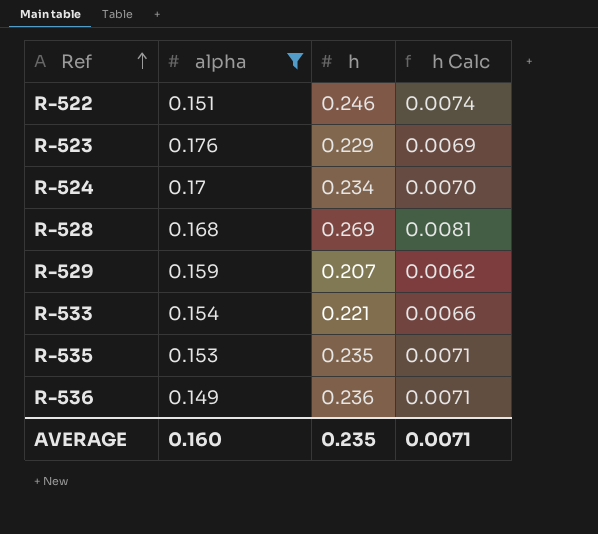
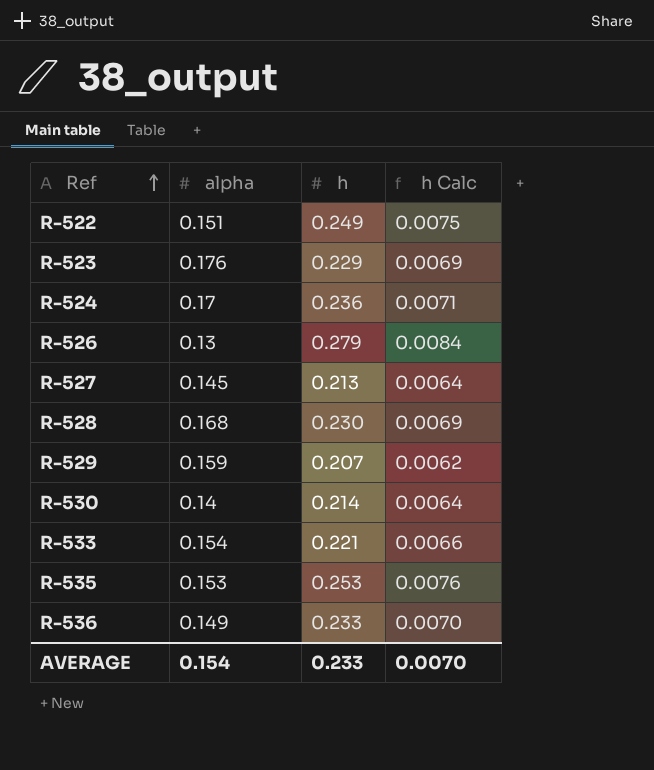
filter: alpha >= 0.149 -> none
R-522 | h: 0.246 -> 0.249
R-522 | h Calc: 0.0074 -> 0.0075
R-524 | h: 0.234 -> 0.236
R-524 | h Calc: 0.0070 -> 0.0071
R-528 | h: 0.269 -> 0.230
R-528 | h Calc: 0.0081 -> 0.0069
R-535 | h: 0.235 -> 0.253
R-535 | h Calc: 0.0071 -> 0.0076
R-536 | h: 0.236 -> 0.233
R-536 | h Calc: 0.0071 -> 0.0070
AVERAGE | alpha: 0.160 -> 0.154
AVERAGE | h: 0.235 -> 0.233
AVERAGE | h Calc: 0.0071 -> 0.0070

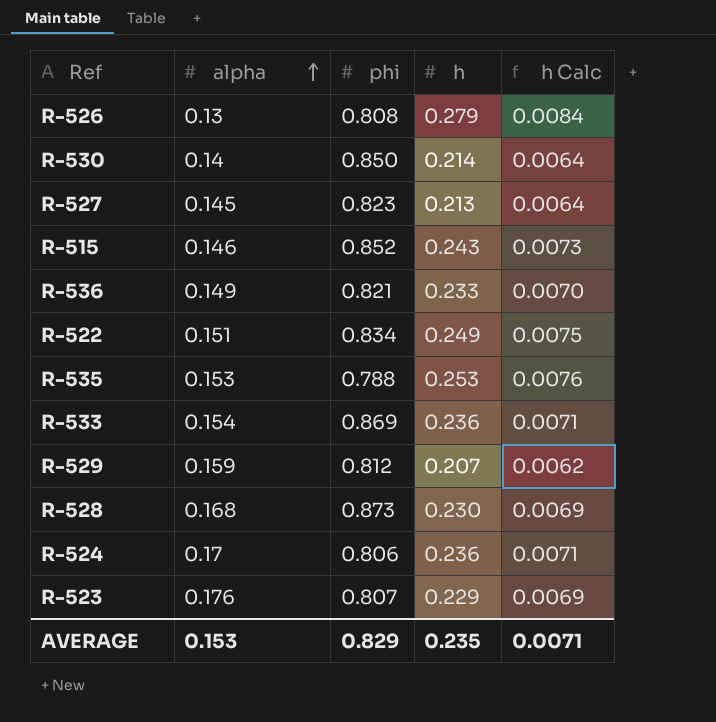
row order: Ref ascending -> alpha ascending
column phi | position: none -> 3
row R-515: none -> 0.146 | 0.852 | 0.243 | 0.0073
R-533 | h: 0.221 -> 0.236
R-533 | h Calc: 0.0066 -> 0.0071
AVERAGE | alpha: 0.154 -> 0.153
AVERAGE | h: 0.233 -> 0.235
AVERAGE | h Calc: 0.0070 -> 0.0071

